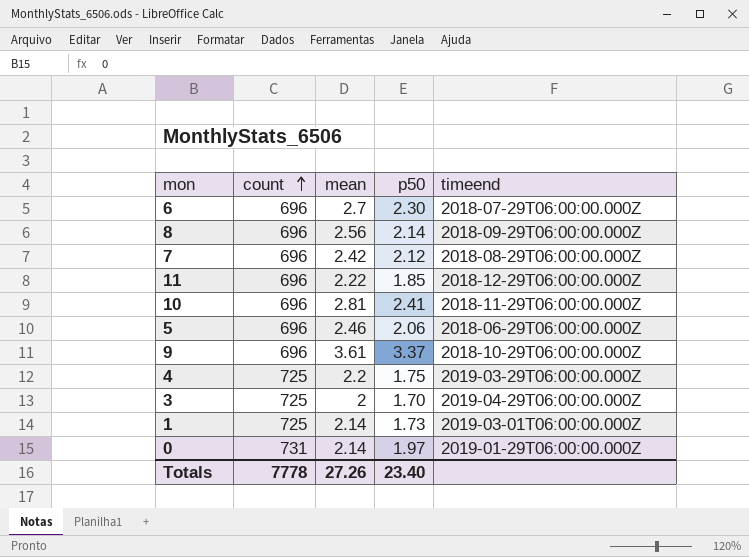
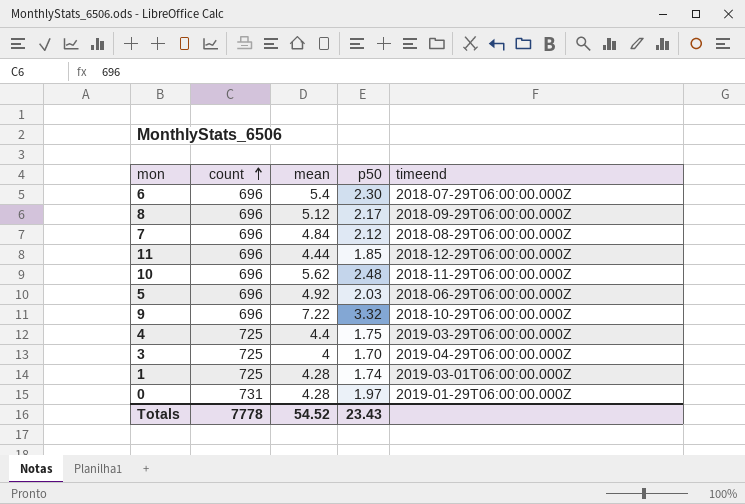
6 | mean: 2.7 -> 5.4
8 | mean: 2.56 -> 5.12
8 | p50: 2.14 -> 2.17
7 | mean: 2.42 -> 4.84
11 | mean: 2.22 -> 4.44
10 | mean: 2.81 -> 5.62
10 | p50: 2.41 -> 2.48
5 | mean: 2.46 -> 4.92
5 | p50: 2.06 -> 2.03
9 | mean: 3.61 -> 7.22
9 | p50: 3.37 -> 3.32
4 | mean: 2.2 -> 4.4
3 | mean: 2 -> 4
1 | mean: 2.14 -> 4.28
1 | p50: 1.73 -> 1.74
0 | mean: 2.14 -> 4.28
Totals | mean: 27.26 -> 54.52
Totals | p50: 23.40 -> 23.43

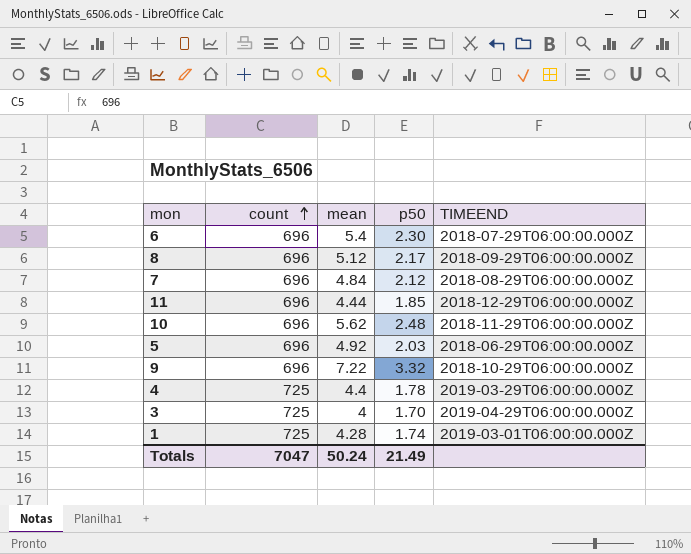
column name: timeend -> TIMEEND
row 0: 731 | 4.28 | 1.97 | 2019-01-29T06:00:00.000Z -> none
4 | p50: 1.75 -> 1.78
Totals | count: 7778 -> 7047
Totals | mean: 54.52 -> 50.24
Totals | p50: 23.43 -> 21.49

